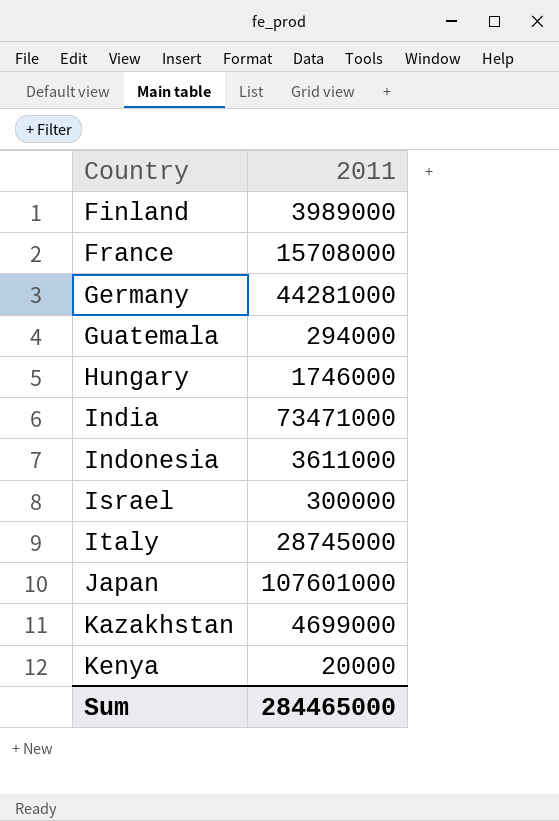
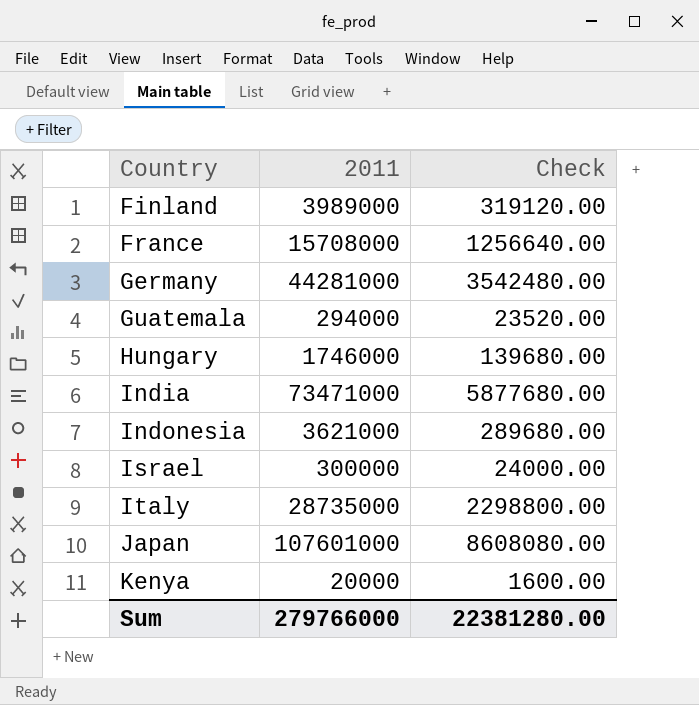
column Check | formula: none -> [2011] * 0.08
row Kazakhstan: 4699000 -> none
Indonesia | 2011: 3611000 -> 3621000
Italy | 2011: 28745000 -> 28735000
Sum | 2011: 284465000 -> 279766000

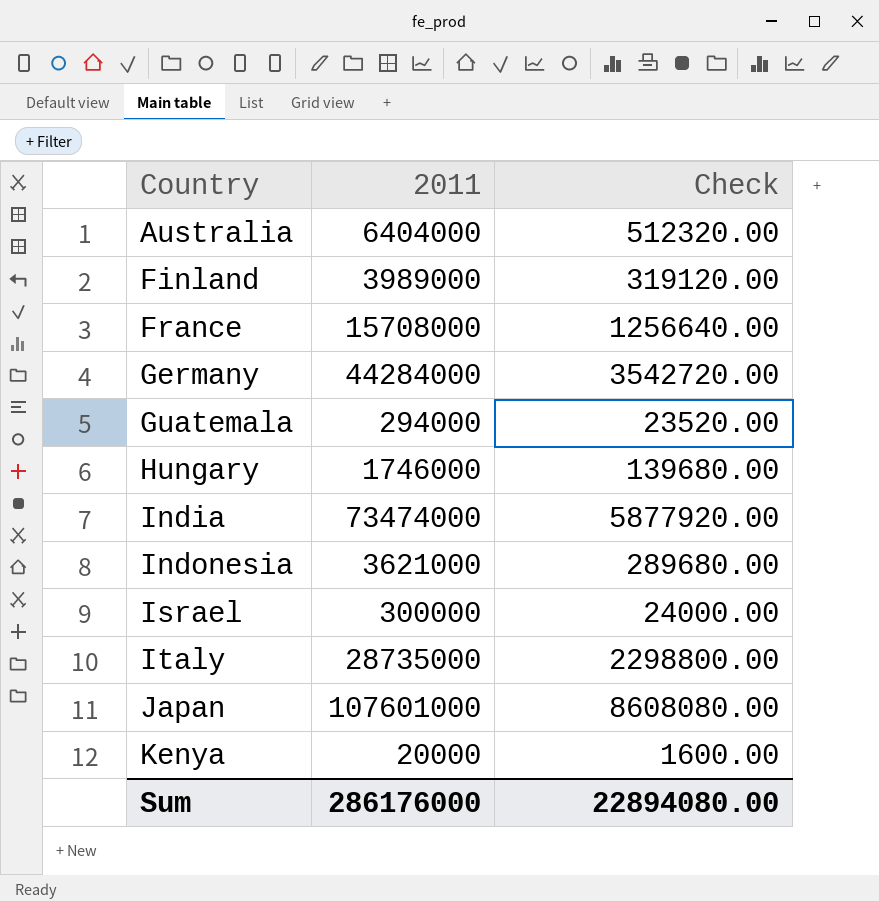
row Australia: none -> 6404000 | 512320.00
Germany | 2011: 44281000 -> 44284000
Germany | Check: 3542480.00 -> 3542720.00
India | 2011: 73471000 -> 73474000
India | Check: 5877680.00 -> 5877920.00
Sum | 2011: 279766000 -> 286176000
Sum | Check: 22381280.00 -> 22894080.00

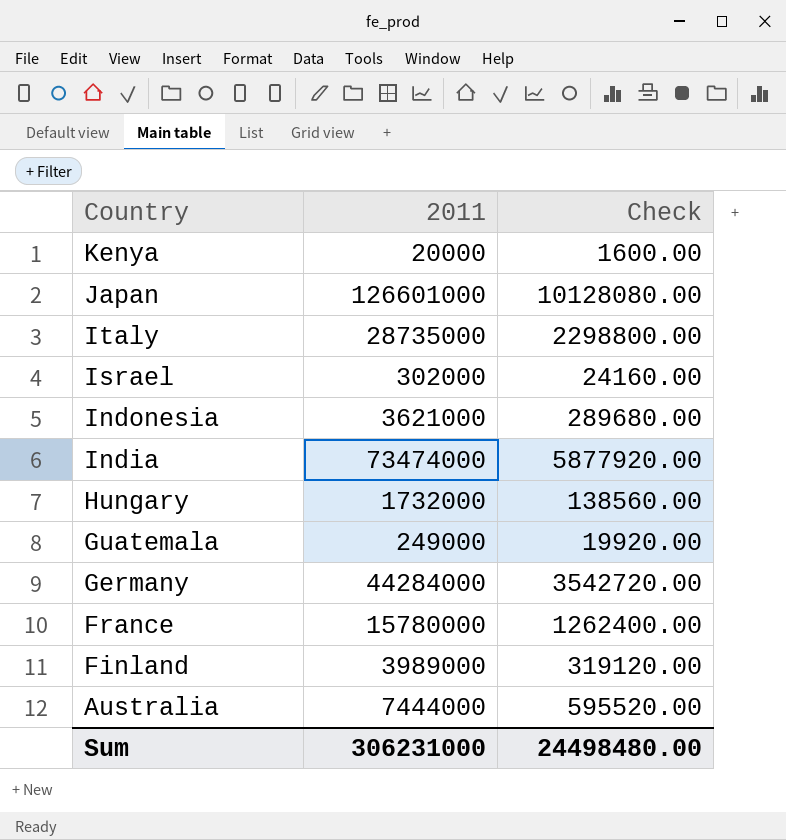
row order: Country ascending -> Country descending
Japan | 2011: 107601000 -> 126601000
Japan | Check: 8608080.00 -> 10128080.00
Israel | 2011: 300000 -> 302000
Israel | Check: 24000.00 -> 24160.00
Hungary | 2011: 1746000 -> 1732000
Hungary | Check: 139680.00 -> 138560.00
Guatemala | 2011: 294000 -> 249000
Guatemala | Check: 23520.00 -> 19920.00
France | 2011: 15708000 -> 15780000
France | Check: 1256640.00 -> 1262400.00
Australia | 2011: 6404000 -> 7444000
Australia | Check: 512320.00 -> 595520.00
Sum | 2011: 286176000 -> 306231000
Sum | Check: 22894080.00 -> 24498480.00

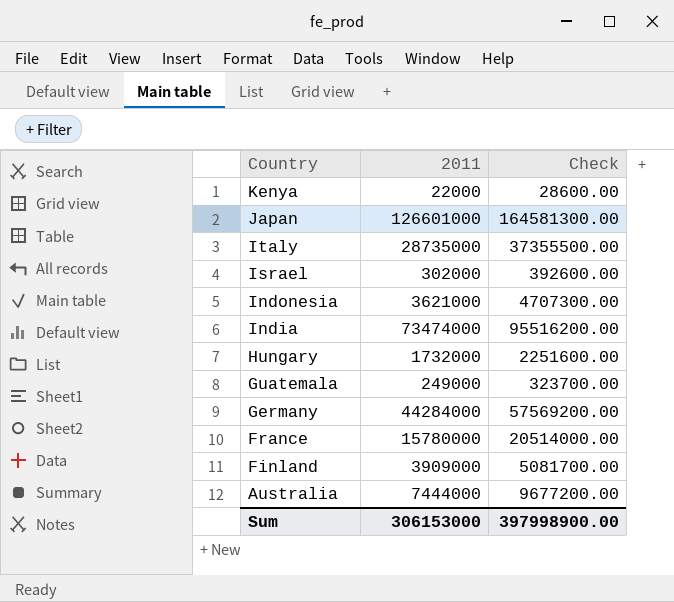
column Check | formula: [2011] * 0.08 -> [2011] * 1.3
Kenya | 2011: 20000 -> 22000
Finland | 2011: 3989000 -> 3909000
Sum | 2011: 306231000 -> 306153000
Sum | Check: 24498480.00 -> 397998900.00

